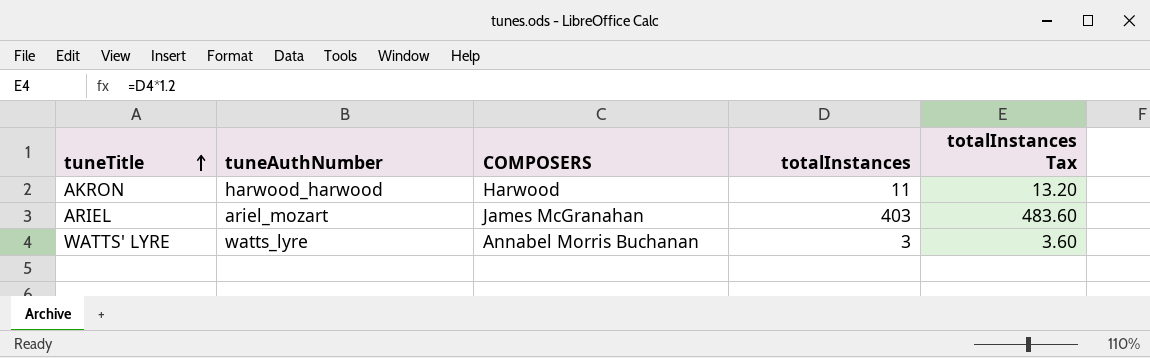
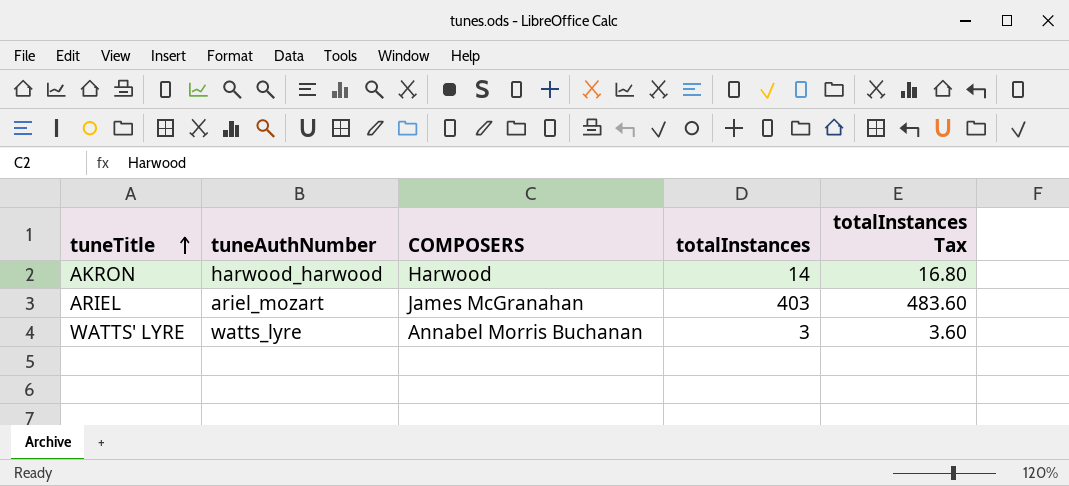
AKRON | totalInstances: 11 -> 14
AKRON | totalInstances Tax: 13.20 -> 16.80

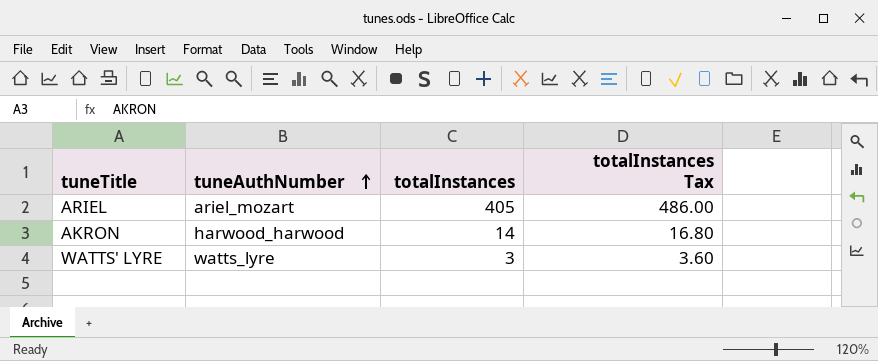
row order: tuneTitle ascending -> tuneAuthNumber ascending
column COMPOSERS | position: 3 -> none
ARIEL | totalInstances: 403 -> 405
ARIEL | totalInstances Tax: 483.60 -> 486.00

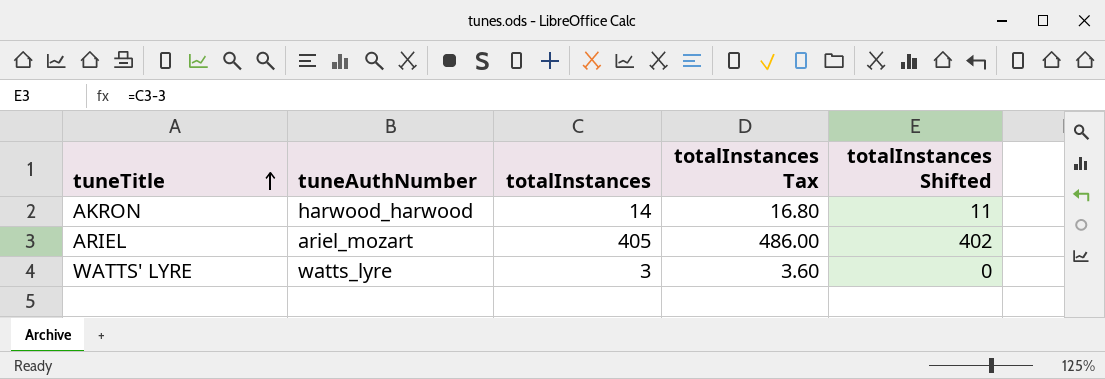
row order: tuneAuthNumber ascending -> tuneTitle ascending
column totalInstances Shifted | formula: none -> [totalInstances] - 3

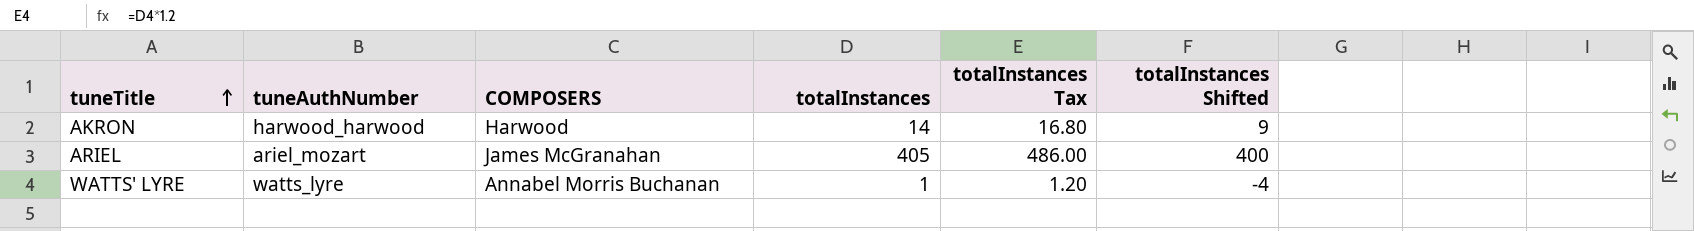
column COMPOSERS | position: none -> 3
column totalInstances Shifted | formula: [totalInstances] - 3 -> [totalInstances] - 5
WATTS' LYRE | totalInstances: 3 -> 1
WATTS' LYRE | totalInstances Tax: 3.60 -> 1.20

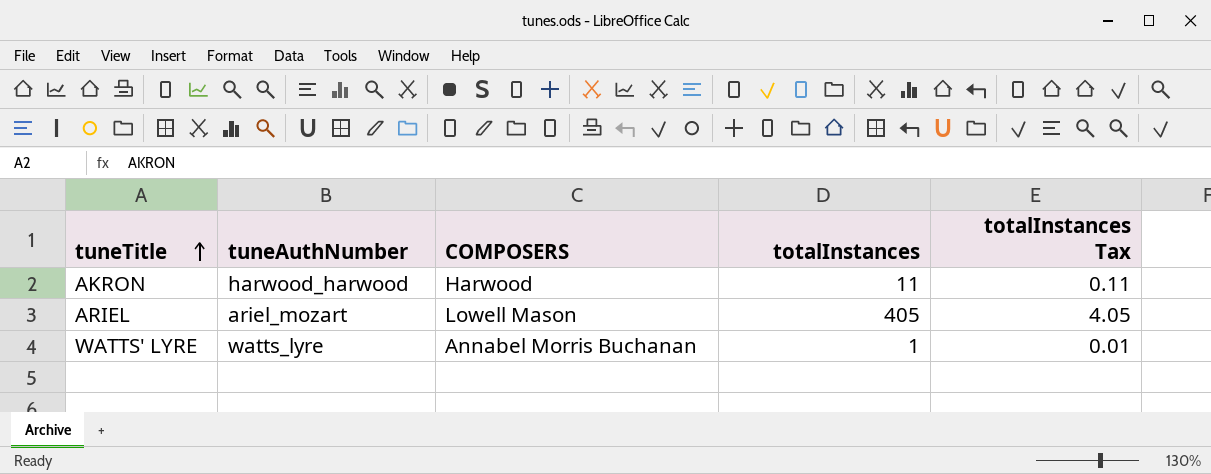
column totalInstances Shifted | formula: [totalInstances] - 5 -> none
column totalInstances Tax | formula: [totalInstances] * 1.2 -> [totalInstances] * 0.01
AKRON | totalInstances: 14 -> 11
ARIEL | COMPOSERS: James McGranahan -> Lowell Mason

